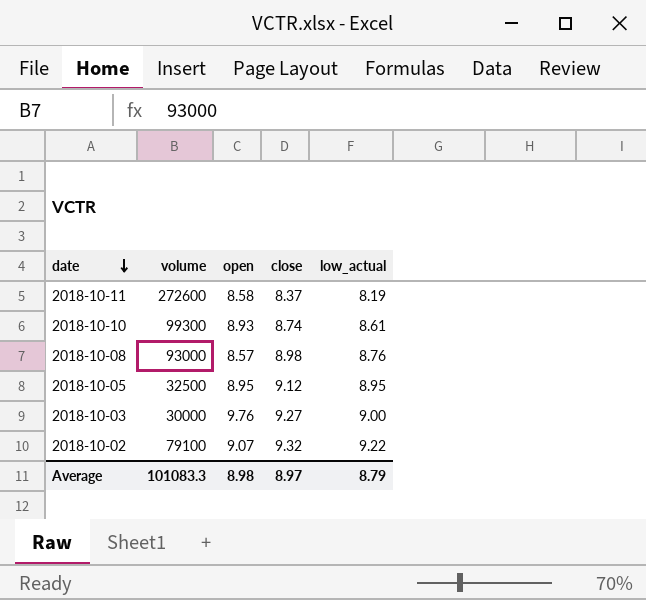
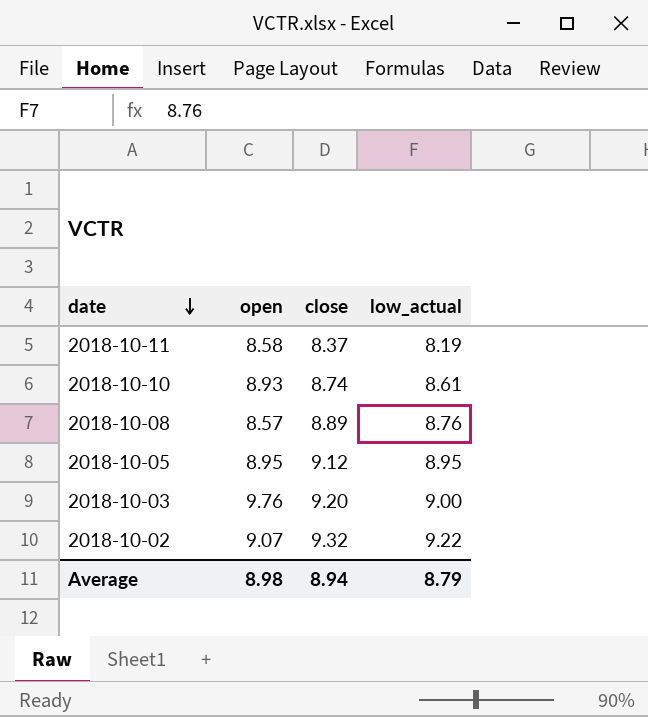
column volume | position: 2 -> none
2018-10-08 | close: 8.98 -> 8.89
2018-10-03 | close: 9.27 -> 9.20
Average | close: 8.97 -> 8.94

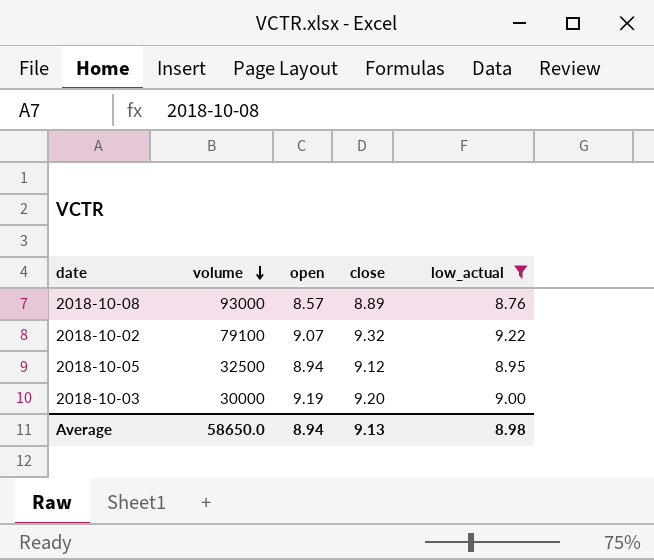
filter: none -> low_actual >= 8.76
row order: date descending -> volume descending
column volume | position: none -> 2
2018-10-05 | open: 8.95 -> 8.94
2018-10-03 | open: 9.76 -> 9.19
Average | open: 8.98 -> 8.94
Average | close: 8.94 -> 9.13
Average | low_actual: 8.79 -> 8.98

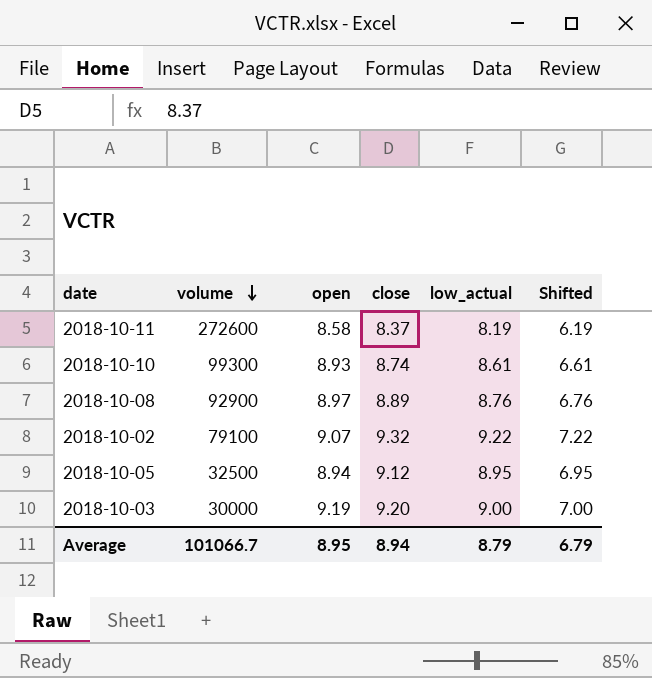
filter: low_actual >= 8.76 -> none
column Shifted | formula: none -> [low_actual] - 2
2018-10-08 | volume: 93000 -> 92900
2018-10-08 | open: 8.57 -> 8.97
Average | volume: 58650.0 -> 101066.7
Average | open: 8.94 -> 8.95
Average | close: 9.13 -> 8.94
Average | low_actual: 8.98 -> 8.79

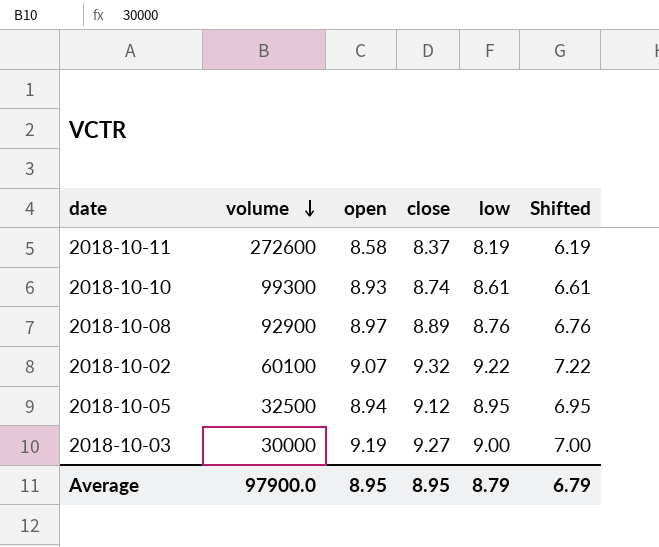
column name: low_actual -> low
2018-10-02 | volume: 79100 -> 60100
2018-10-03 | close: 9.20 -> 9.27
Average | volume: 101066.7 -> 97900.0
Average | close: 8.94 -> 8.95

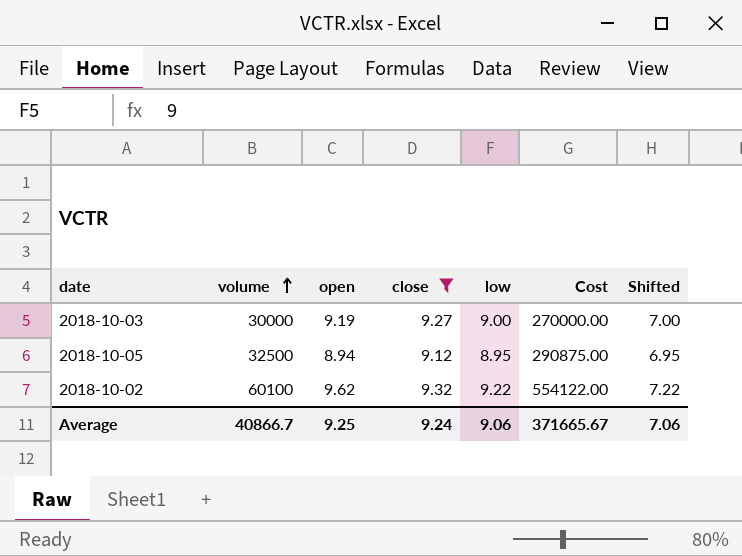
filter: none -> close >= 9.12
row order: volume descending -> volume ascending
column Cost | formula: none -> [volume] * [low]
2018-10-02 | open: 9.07 -> 9.62
Average | volume: 97900.0 -> 40866.7
Average | open: 8.95 -> 9.25
Average | close: 8.95 -> 9.24
Average | low: 8.79 -> 9.06
Average | Shifted: 6.79 -> 7.06

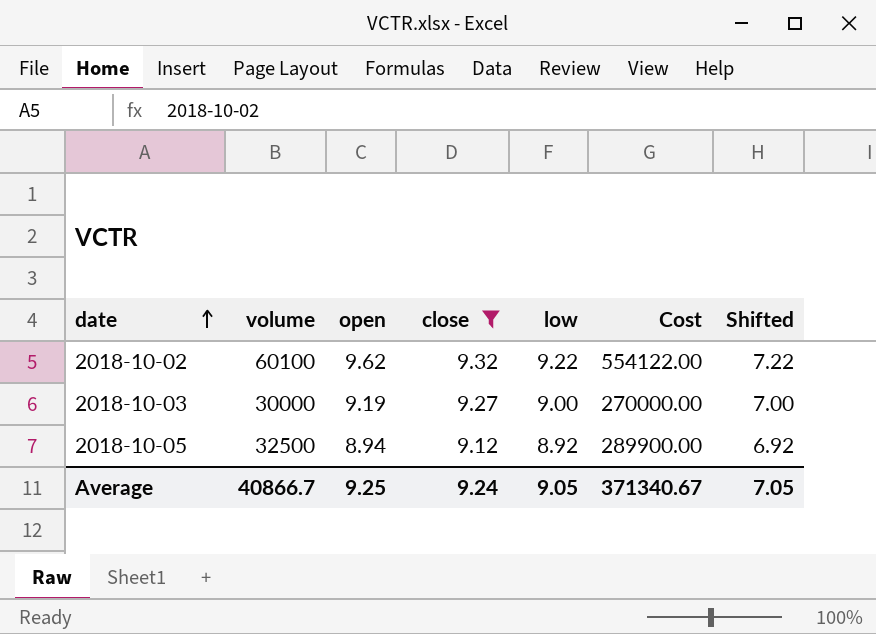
row order: volume ascending -> date ascending
2018-10-05 | low: 8.95 -> 8.92
2018-10-05 | Cost: 290875.00 -> 289900.00
2018-10-05 | Shifted: 6.95 -> 6.92
Average | low: 9.06 -> 9.05
Average | Cost: 371665.67 -> 371340.67
Average | Shifted: 7.06 -> 7.05

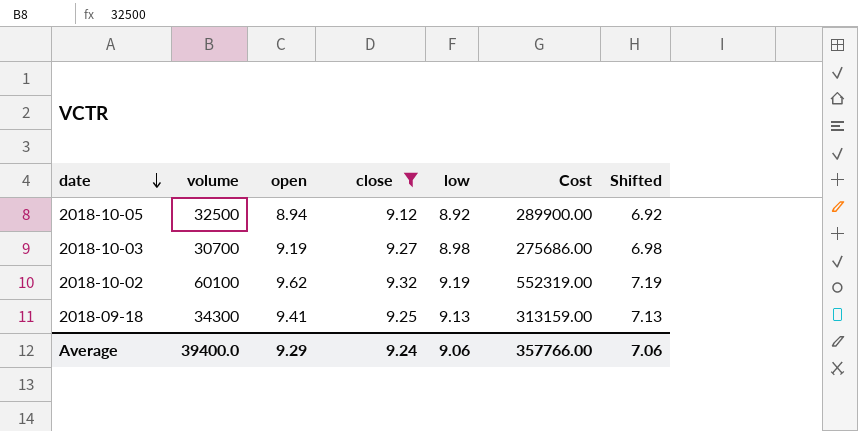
row order: date ascending -> date descending
2018-10-03 | volume: 30000 -> 30700
2018-10-03 | low: 9.00 -> 8.98
2018-10-03 | Cost: 270000.00 -> 275686.00
2018-10-03 | Shifted: 7.00 -> 6.98
2018-10-02 | low: 9.22 -> 9.19
2018-10-02 | Cost: 554122.00 -> 552319.00
2018-10-02 | Shifted: 7.22 -> 7.19
row 2018-09-18: none -> 34300 | 9.41 | 9.25 | 9.13 | 313159.00 | 7.13
Average | volume: 40866.7 -> 39400.0
Average | open: 9.25 -> 9.29
Average | low: 9.05 -> 9.06
Average | Cost: 371340.67 -> 357766.00
Average | Shifted: 7.05 -> 7.06

